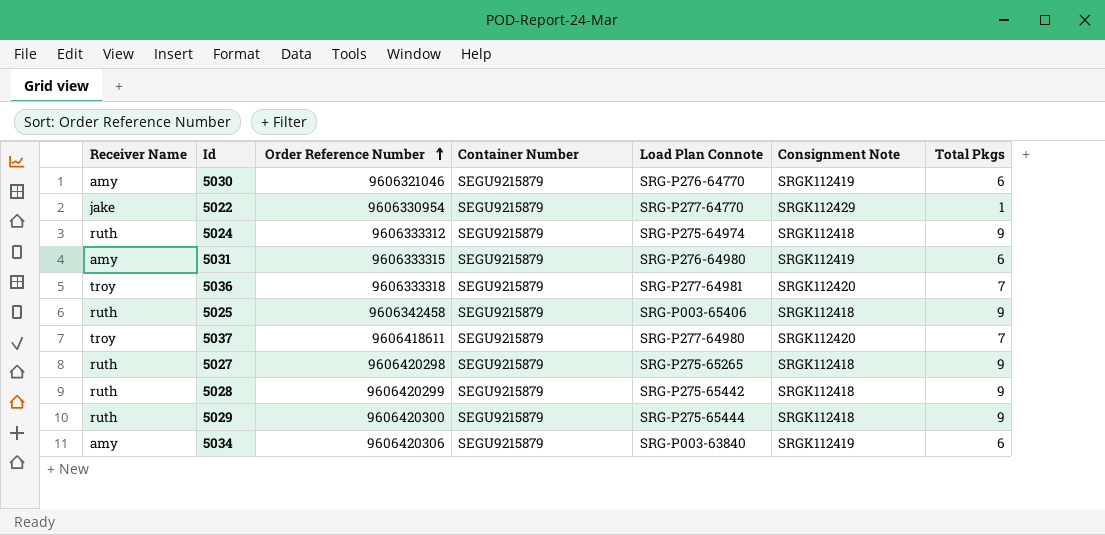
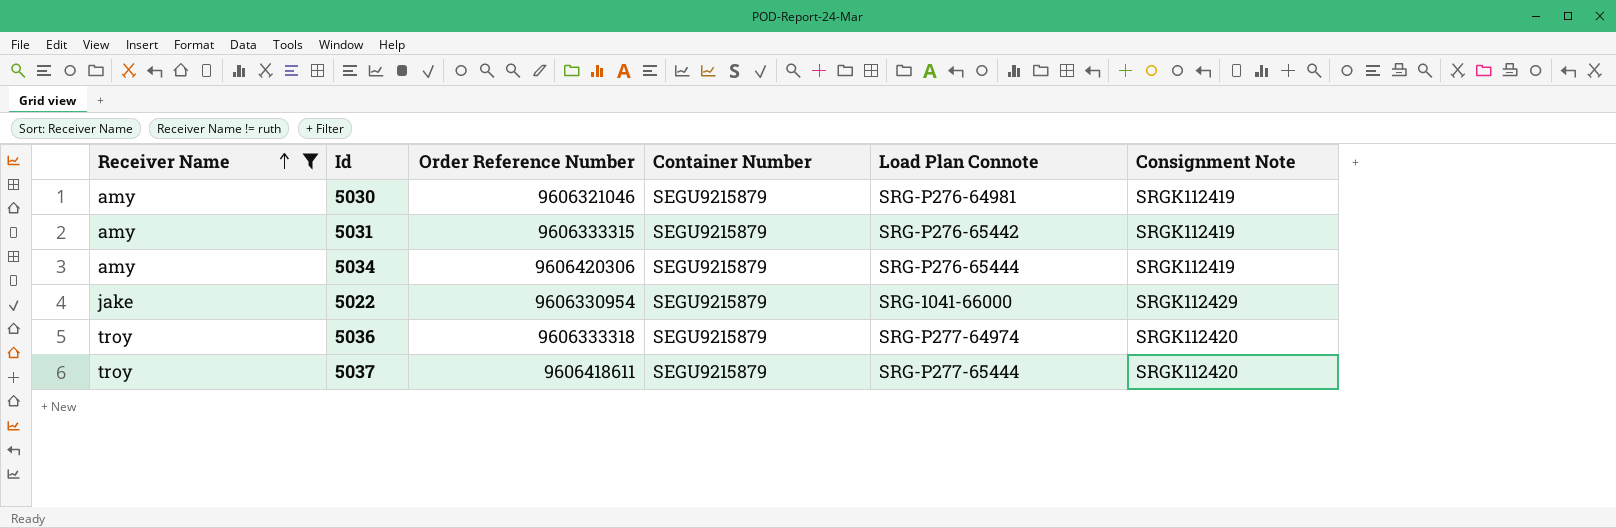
filter: none -> Receiver Name != ruth
row order: Order Reference Number ascending -> Receiver Name ascending
column Total Pkgs | position: 7 -> none
5030 | Load Plan Connote: SRG-P276-64770 -> SRG-P276-64981
5031 | Load Plan Connote: SRG-P276-64980 -> SRG-P276-65442
5034 | Load Plan Connote: SRG-P003-63840 -> SRG-P276-65444
5022 | Load Plan Connote: SRG-P277-64770 -> SRG-1041-66000
5036 | Load Plan Connote: SRG-P277-64981 -> SRG-P277-64974
5037 | Load Plan Connote: SRG-P277-64980 -> SRG-P277-65444

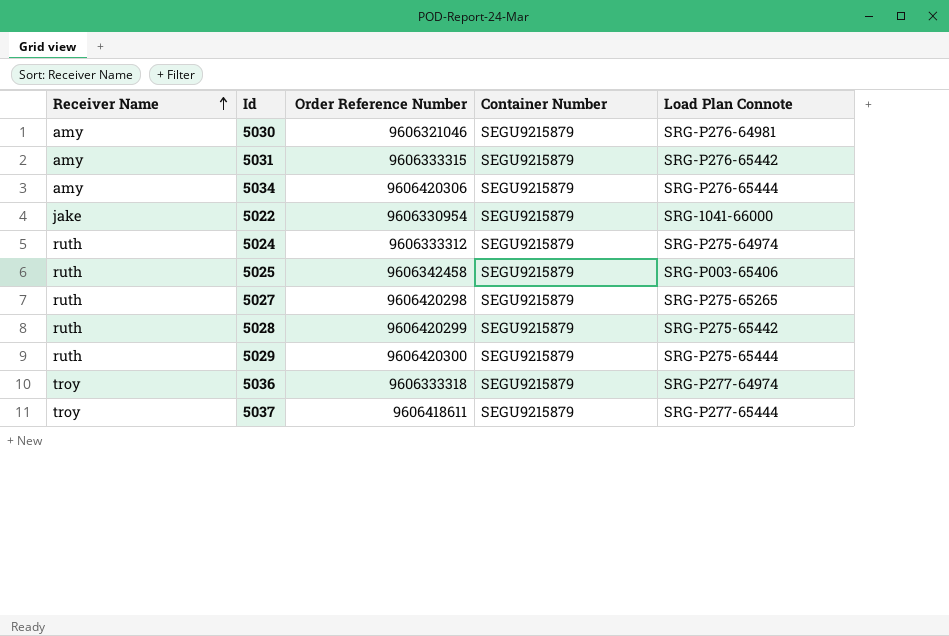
filter: Receiver Name != ruth -> none
column Consignment Note | position: 6 -> none

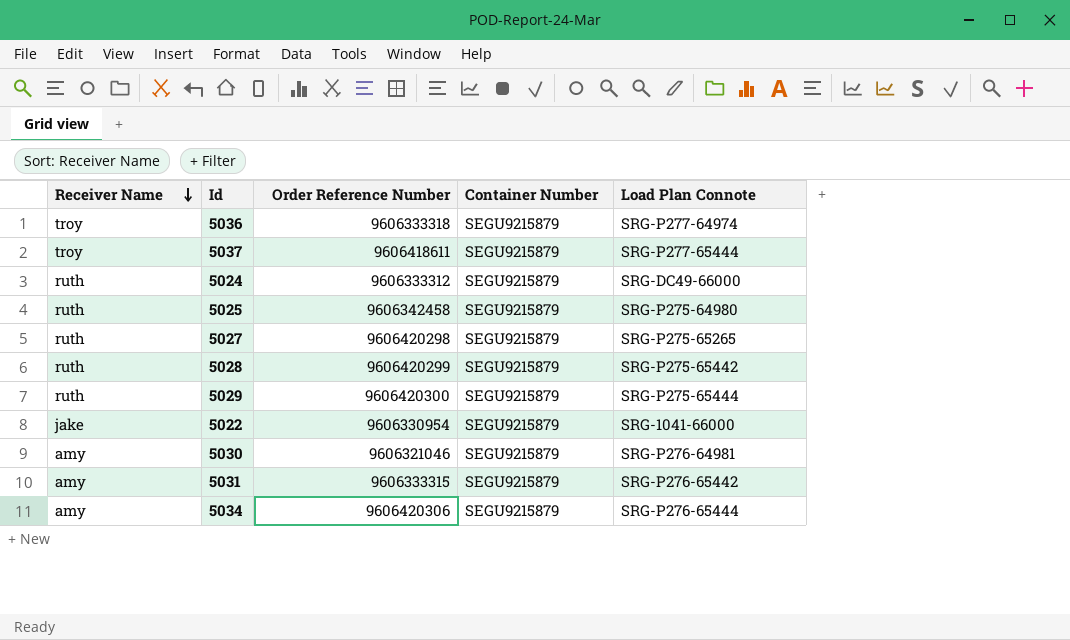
row order: Receiver Name ascending -> Receiver Name descending
5024 | Load Plan Connote: SRG-P275-64974 -> SRG-DC49-66000
5025 | Load Plan Connote: SRG-P003-65406 -> SRG-P275-64980

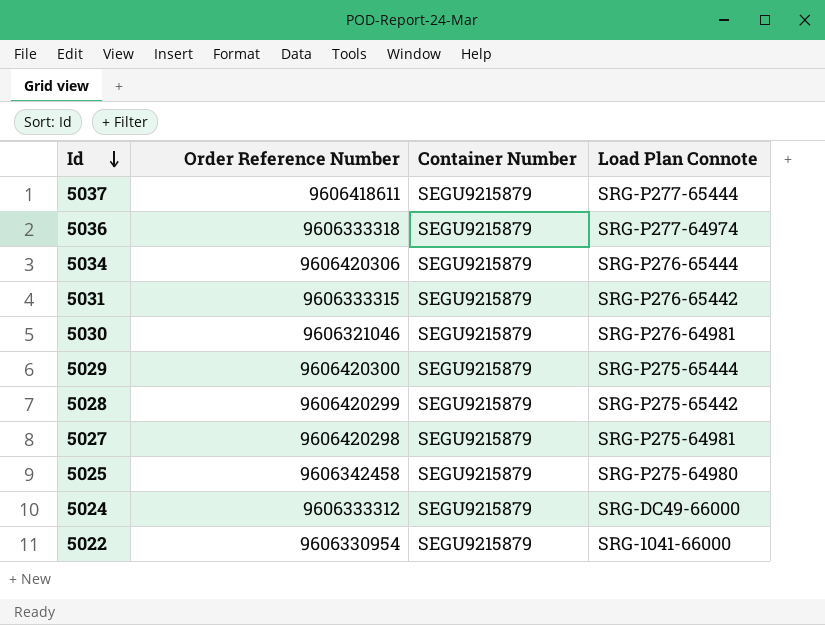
row order: Receiver Name descending -> Id descending
column Receiver Name | position: 1 -> none
5027 | Load Plan Connote: SRG-P275-65265 -> SRG-P275-64981

